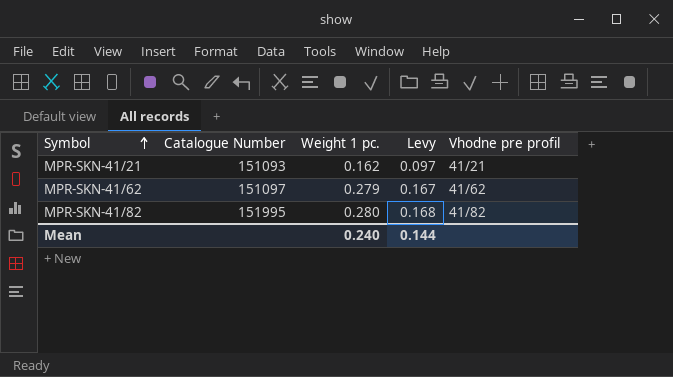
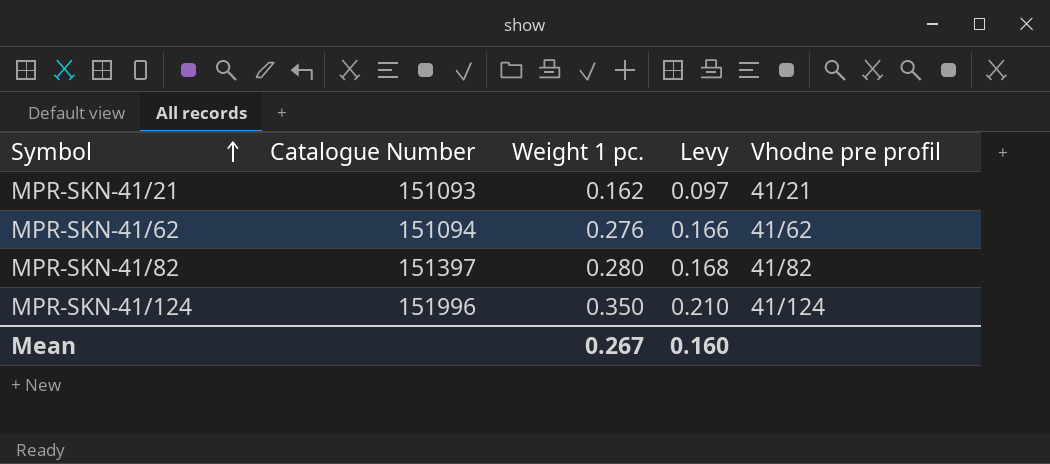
MPR-SKN-41/62 | Catalogue Number: 151097 -> 151094
MPR-SKN-41/62 | Weight 1 pc.: 0.279 -> 0.276
MPR-SKN-41/62 | Levy: 0.167 -> 0.166
MPR-SKN-41/82 | Catalogue Number: 151995 -> 151397
row MPR-SKN-41/124: none -> 151996 | 0.350 | 0.210 | 41/124
Mean | Weight 1 pc.: 0.240 -> 0.267
Mean | Levy: 0.144 -> 0.160

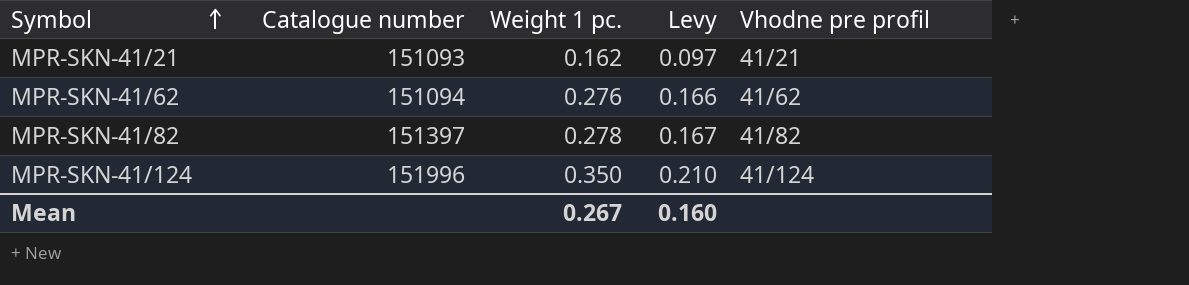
column name: Catalogue Number -> Catalogue number
MPR-SKN-41/82 | Weight 1 pc.: 0.280 -> 0.278
MPR-SKN-41/82 | Levy: 0.168 -> 0.167

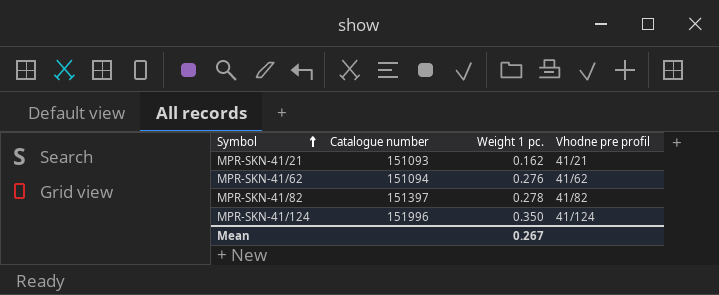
column Levy | formula: [Weight 1 pc.] * 0.6 -> none

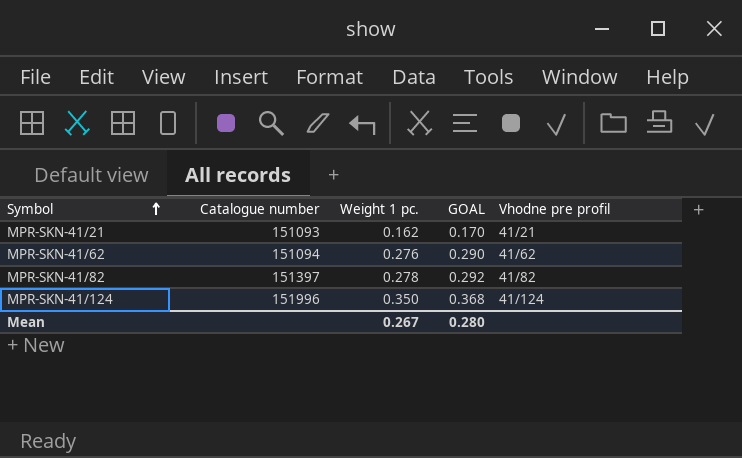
column GOAL | formula: none -> [Weight 1 pc.] * 1.05

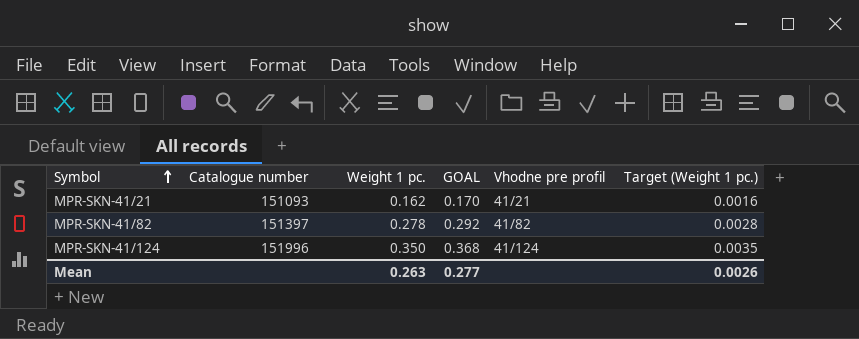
column Target (Weight 1 pc.) | formula: none -> [Weight 1 pc.] * 0.01
row MPR-SKN-41/62: 151094 | 0.276 | 0.290 | 41/62 -> none
Mean | Weight 1 pc.: 0.267 -> 0.263
Mean | GOAL: 0.280 -> 0.277

